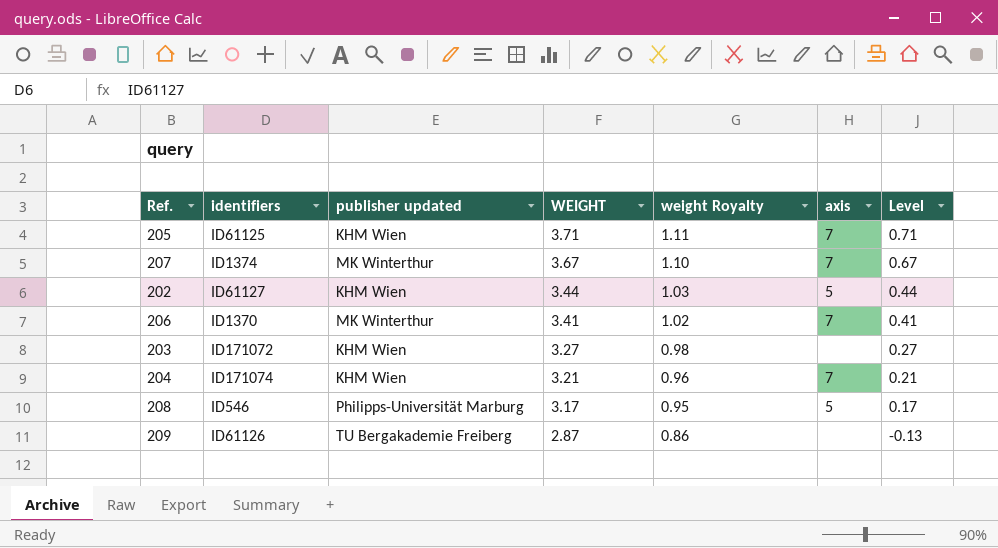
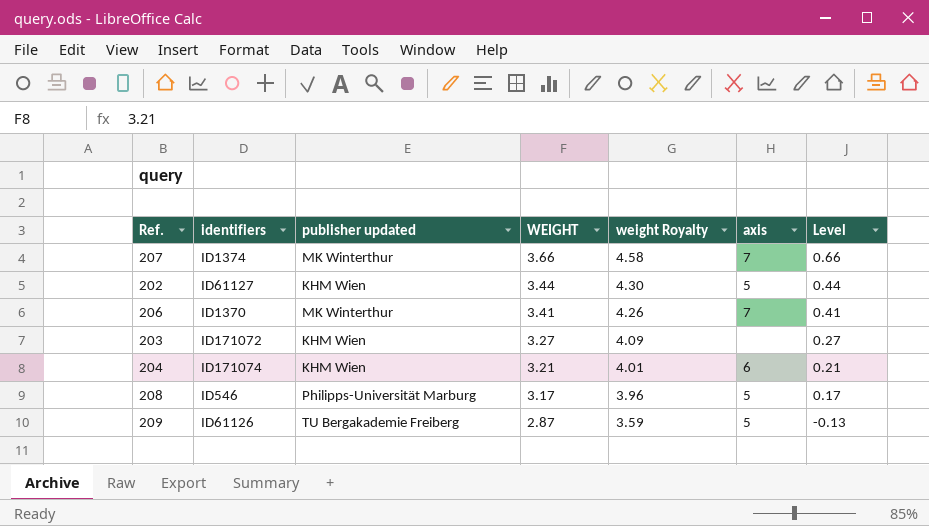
column weight Royalty | formula: [WEIGHT] * 0.3 -> [WEIGHT] * 1.25
row 205: ID61125 | KHM Wien | 3.71 | 1.11 | 7 | 0.71 -> none
207 | WEIGHT: 3.67 -> 3.66
207 | Level: 0.67 -> 0.66
204 | axis: 7 -> 6
209 | axis: none -> 5

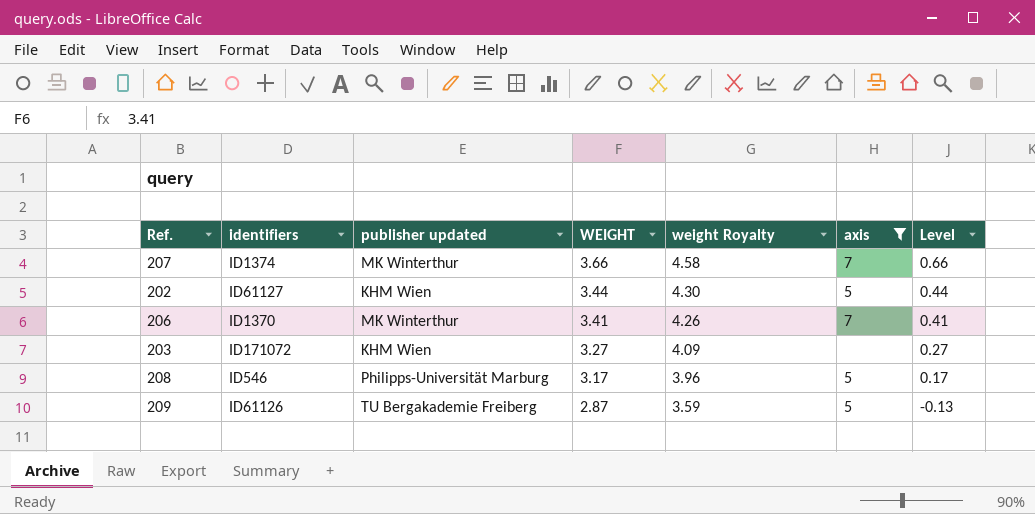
filter: none -> axis != 6

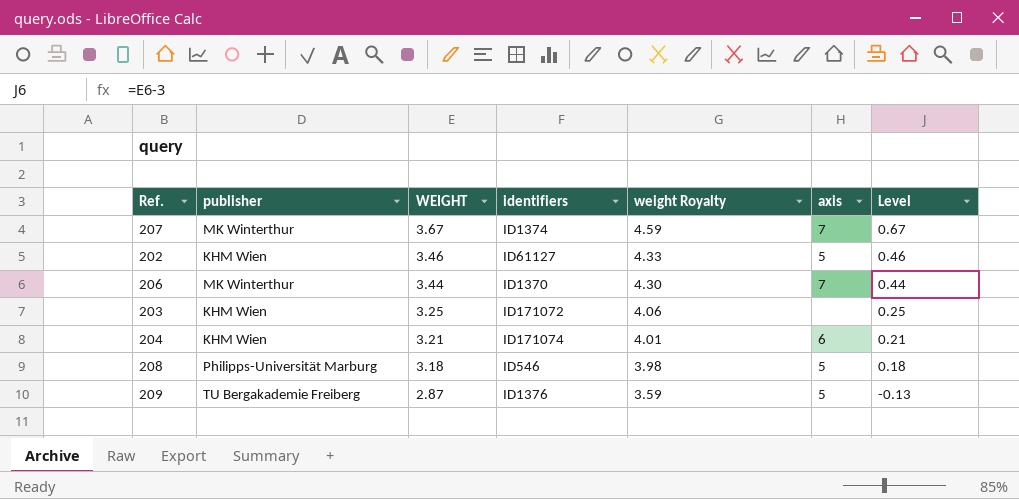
filter: axis != 6 -> none
column name: publisher updated -> publisher
column identifiers | position: 2 -> 4
207 | WEIGHT: 3.66 -> 3.67
207 | weight Royalty: 4.58 -> 4.59
207 | Level: 0.66 -> 0.67
202 | WEIGHT: 3.44 -> 3.46
202 | weight Royalty: 4.30 -> 4.33
202 | Level: 0.44 -> 0.46
206 | WEIGHT: 3.41 -> 3.44
206 | weight Royalty: 4.26 -> 4.30
206 | Level: 0.41 -> 0.44
203 | WEIGHT: 3.27 -> 3.25
203 | weight Royalty: 4.09 -> 4.06
203 | Level: 0.27 -> 0.25
208 | WEIGHT: 3.17 -> 3.18
208 | weight Royalty: 3.96 -> 3.98
208 | Level: 0.17 -> 0.18
209 | identifiers: ID61126 -> ID1376

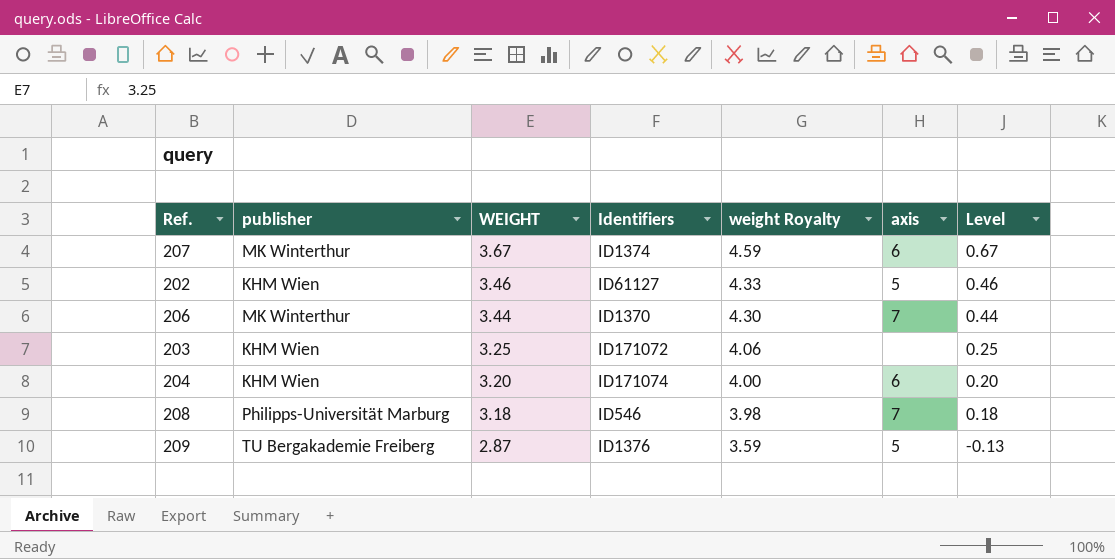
column name: identifiers -> Identifiers
207 | axis: 7 -> 6
204 | WEIGHT: 3.21 -> 3.20
204 | weight Royalty: 4.01 -> 4.00
204 | Level: 0.21 -> 0.20
208 | axis: 5 -> 7

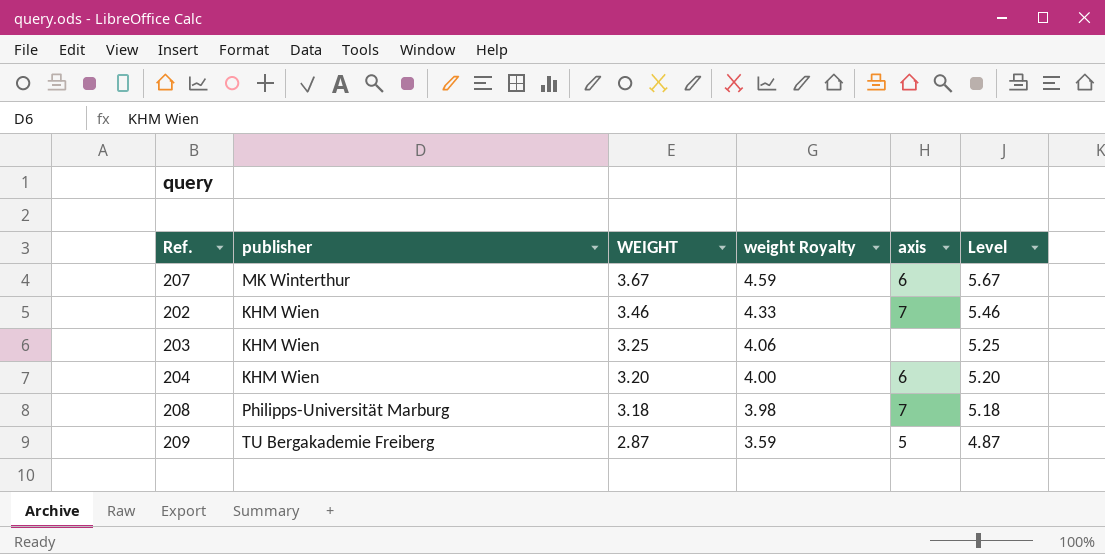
column Identifiers | position: 4 -> none
column Level | formula: [WEIGHT] - 3 -> [WEIGHT] + 2
row 206: MK Winterthur | 3.44 | ID1370 | 4.30 | 7 | 0.44 -> none
202 | axis: 5 -> 7

